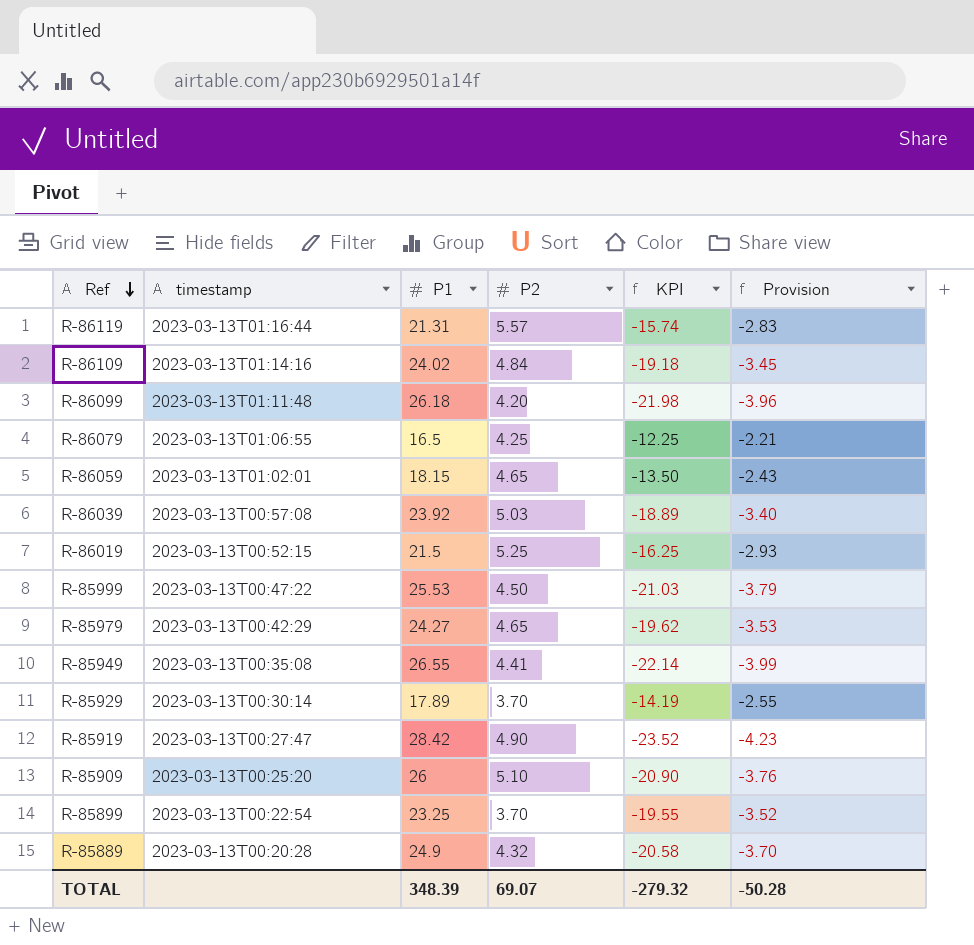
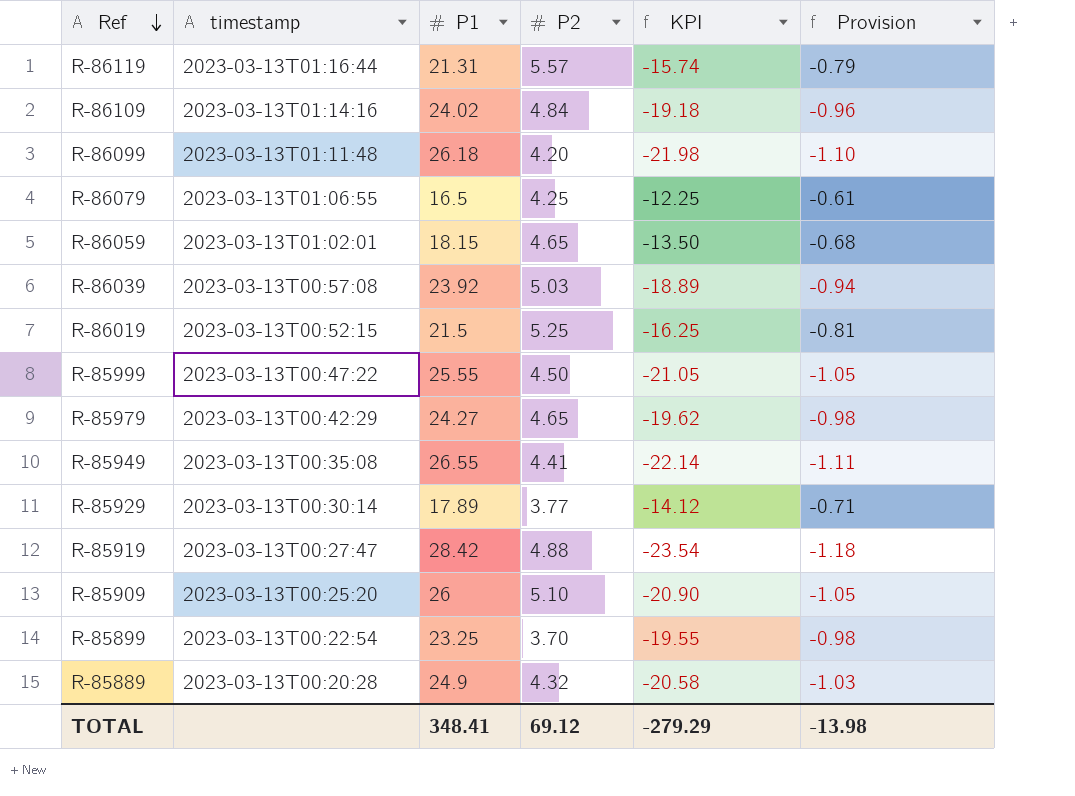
column Provision | formula: [KPI] * 0.18 -> [KPI] * 0.05
R-85999 | P1: 25.53 -> 25.55
R-85999 | KPI: -21.03 -> -21.05
R-85929 | P2: 3.70 -> 3.77
R-85929 | KPI: -14.19 -> -14.12
R-85919 | P2: 4.90 -> 4.88
R-85919 | KPI: -23.52 -> -23.54
TOTAL | P1: 348.39 -> 348.41
TOTAL | P2: 69.07 -> 69.12
TOTAL | KPI: -279.32 -> -279.29
TOTAL | Provision: -50.28 -> -13.98

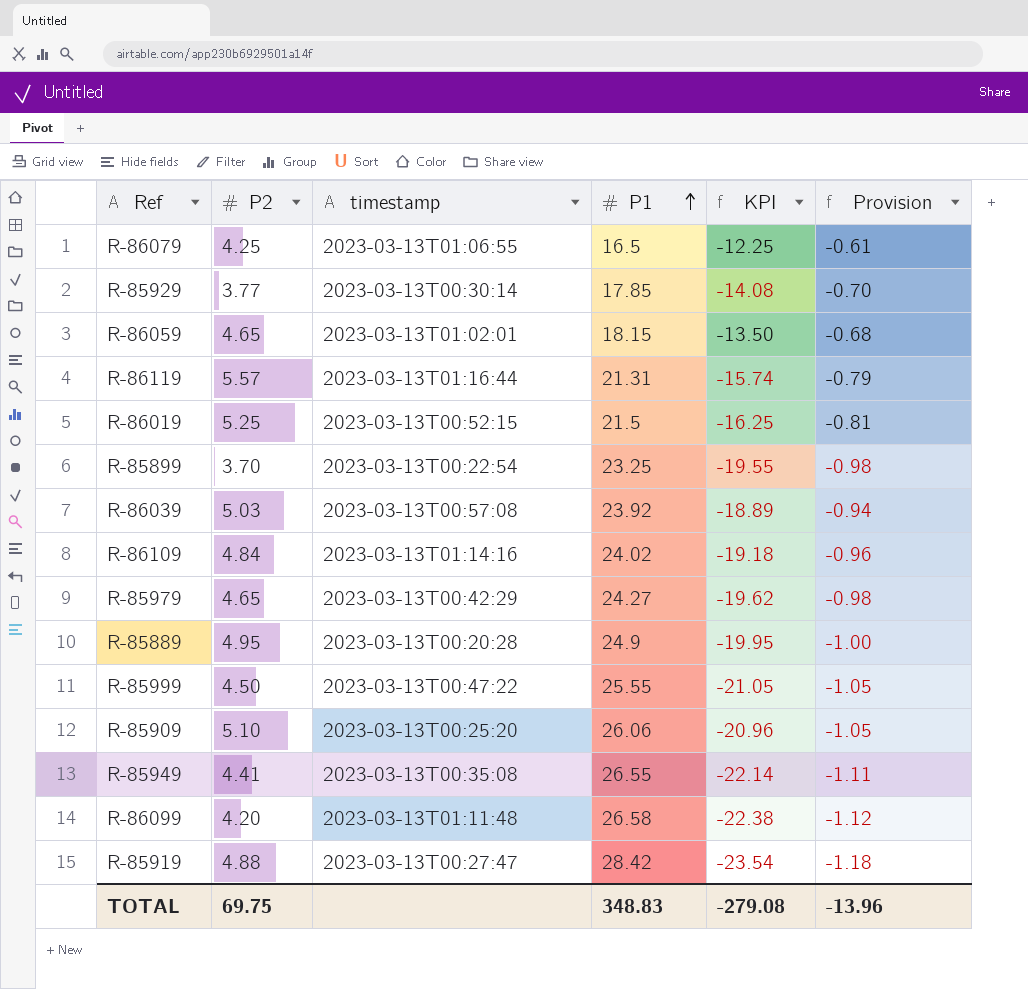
row order: Ref descending -> P1 ascending
column P2 | position: 4 -> 2
R-85929 | P1: 17.89 -> 17.85
R-85929 | KPI: -14.12 -> -14.08
R-85929 | Provision: -0.71 -> -0.70
R-85889 | P2: 4.32 -> 4.95
R-85889 | KPI: -20.58 -> -19.95
R-85889 | Provision: -1.03 -> -1.00
R-85909 | P1: 26 -> 26.06
R-85909 | KPI: -20.90 -> -20.96
R-86099 | P1: 26.18 -> 26.58
R-86099 | KPI: -21.98 -> -22.38
R-86099 | Provision: -1.10 -> -1.12
TOTAL | P2: 69.12 -> 69.75
TOTAL | P1: 348.41 -> 348.83
TOTAL | KPI: -279.29 -> -279.08
TOTAL | Provision: -13.98 -> -13.96

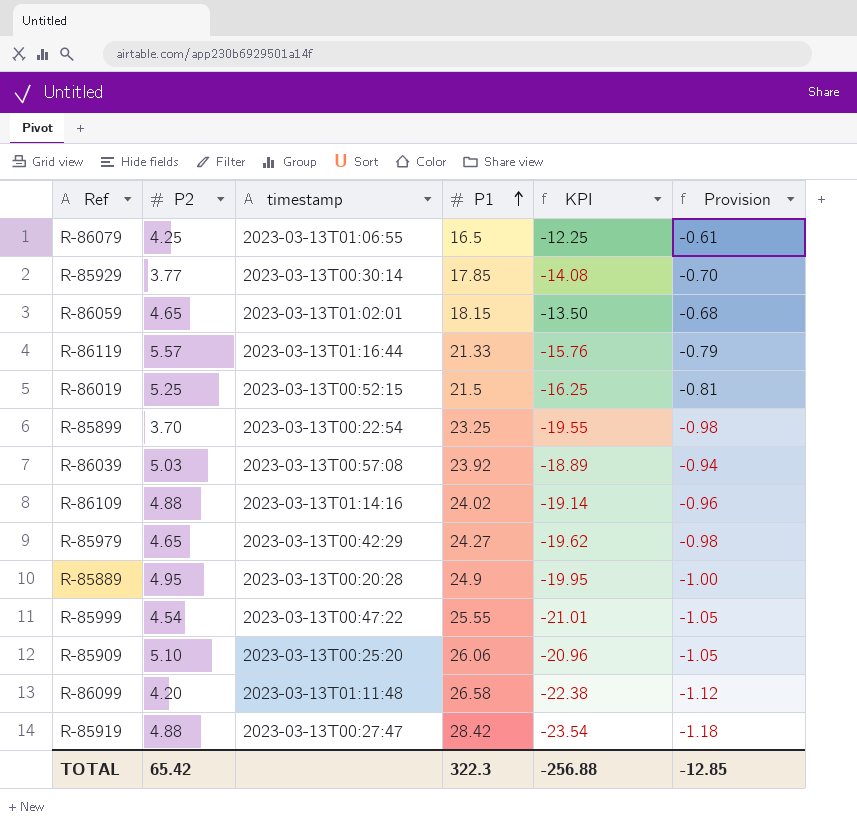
row R-85949: 4.41 | 2023-03-13T00:35:08 | 26.55 | -22.14 | -1.11 -> none
R-86119 | P1: 21.31 -> 21.33
R-86119 | KPI: -15.74 -> -15.76
R-86109 | P2: 4.84 -> 4.88
R-86109 | KPI: -19.18 -> -19.14
R-85999 | P2: 4.50 -> 4.54
R-85999 | KPI: -21.05 -> -21.01
TOTAL | P2: 69.75 -> 65.42
TOTAL | P1: 348.83 -> 322.3
TOTAL | KPI: -279.08 -> -256.88
TOTAL | Provision: -13.96 -> -12.85

